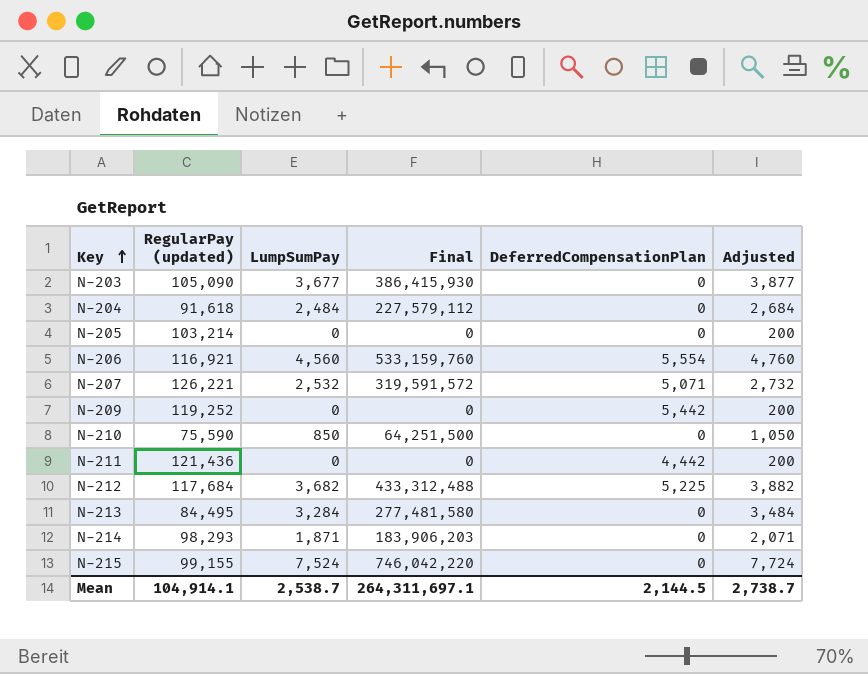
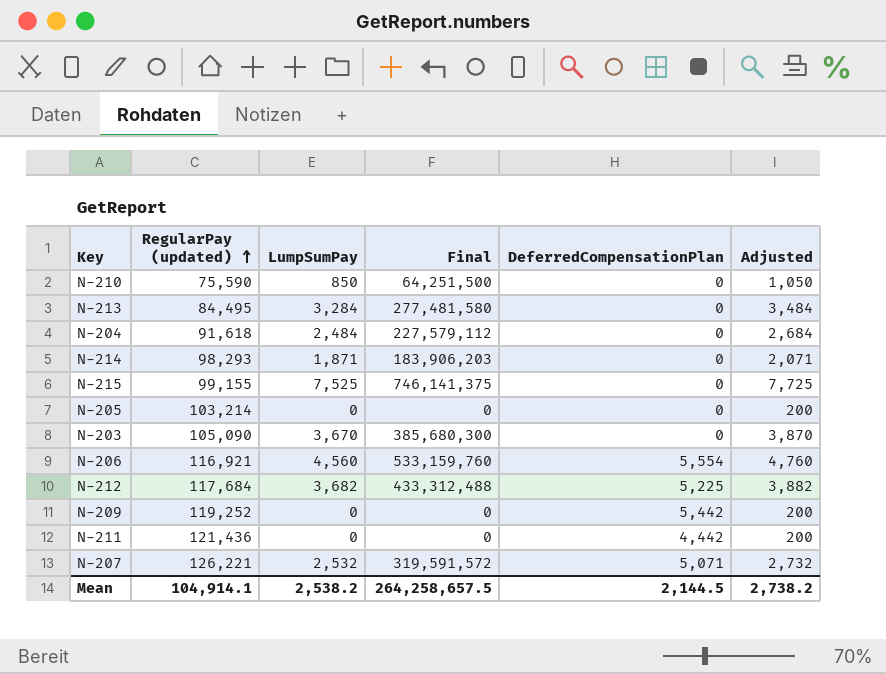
row order: Key ascending -> RegularPay (updated) ascending
N-215 | LumpSumPay: 7,524 -> 7,525
N-215 | Final: 746,042,220 -> 746,141,375
N-215 | Adjusted: 7,724 -> 7,725
N-203 | LumpSumPay: 3,677 -> 3,670
N-203 | Final: 386,415,930 -> 385,680,300
N-203 | Adjusted: 3,877 -> 3,870
Mean | LumpSumPay: 2,538.7 -> 2,538.2
Mean | Final: 264,311,697.1 -> 264,258,657.5
Mean | Adjusted: 2,738.7 -> 2,738.2

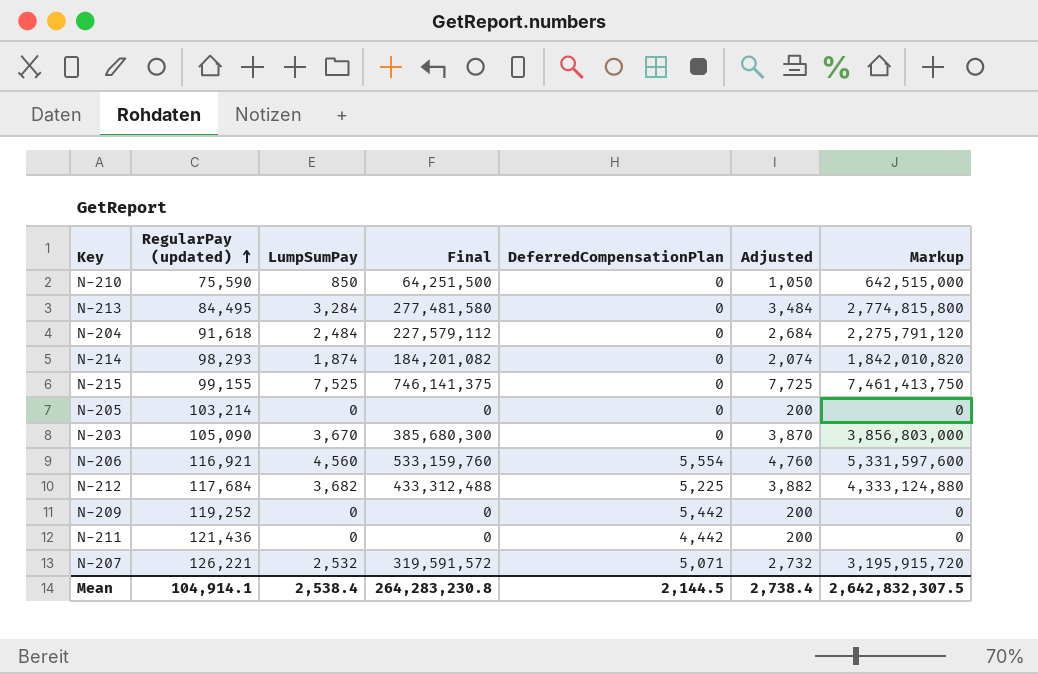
column Markup | formula: none -> [Final] * 10
N-214 | LumpSumPay: 1,871 -> 1,874
N-214 | Final: 183,906,203 -> 184,201,082
N-214 | Adjusted: 2,071 -> 2,074
Mean | LumpSumPay: 2,538.2 -> 2,538.4
Mean | Final: 264,258,657.5 -> 264,283,230.8
Mean | Adjusted: 2,738.2 -> 2,738.4

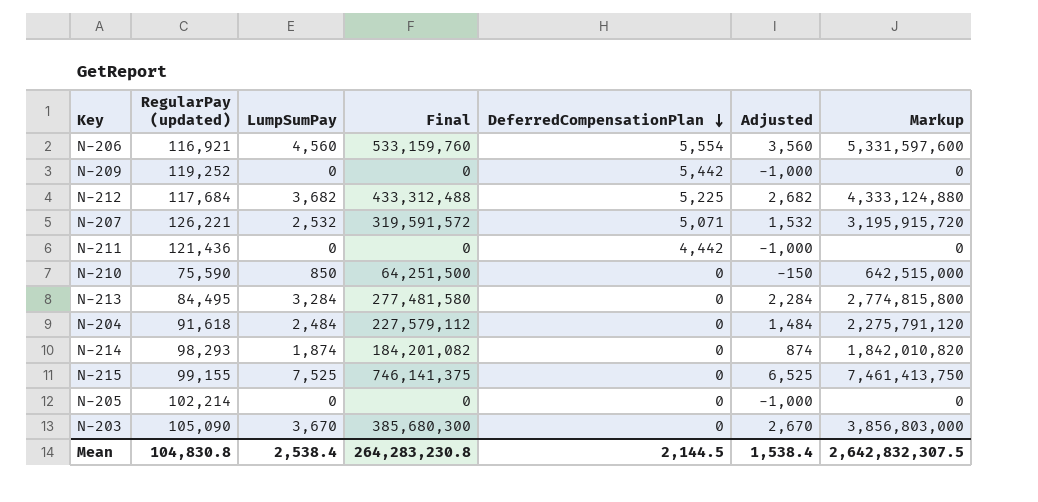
row order: RegularPay (updated) ascending -> DeferredCompensationPlan descending
column Adjusted | formula: [LumpSumPay] + 200 -> [LumpSumPay] - 1000
N-205 | RegularPay (updated): 103,214 -> 102,214
Mean | RegularPay (updated): 104,914.1 -> 104,830.8
Mean | Adjusted: 2,738.4 -> 1,538.4

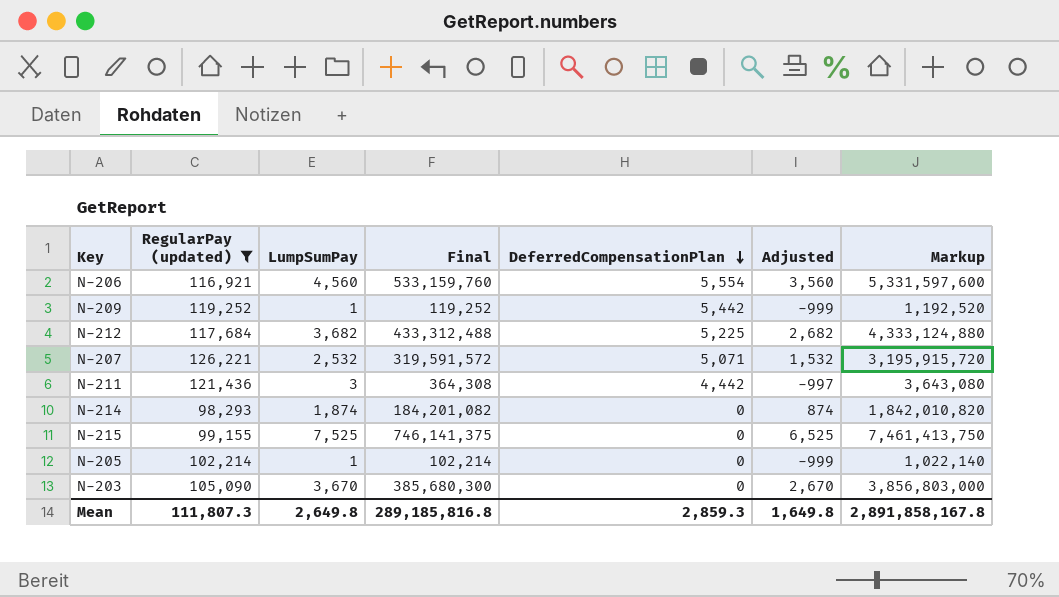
filter: none -> RegularPay (updated) >= 98,293
N-209 | LumpSumPay: 0 -> 1
N-209 | Final: 0 -> 119,252
N-209 | Adjusted: -1,000 -> -999
N-209 | Markup: 0 -> 1,192,520
N-211 | LumpSumPay: 0 -> 3
N-211 | Final: 0 -> 364,308
N-211 | Adjusted: -1,000 -> -997
N-211 | Markup: 0 -> 3,643,080
N-205 | LumpSumPay: 0 -> 1
N-205 | Final: 0 -> 102,214
N-205 | Adjusted: -1,000 -> -999
N-205 | Markup: 0 -> 1,022,140
Mean | RegularPay (updated): 104,830.8 -> 111,807.3
Mean | LumpSumPay: 2,538.4 -> 2,649.8
Mean | Final: 264,283,230.8 -> 289,185,816.8
Mean | DeferredCompensationPlan: 2,144.5 -> 2,859.3
Mean | Adjusted: 1,538.4 -> 1,649.8
Mean | Markup: 2,642,832,307.5 -> 2,891,858,167.8

